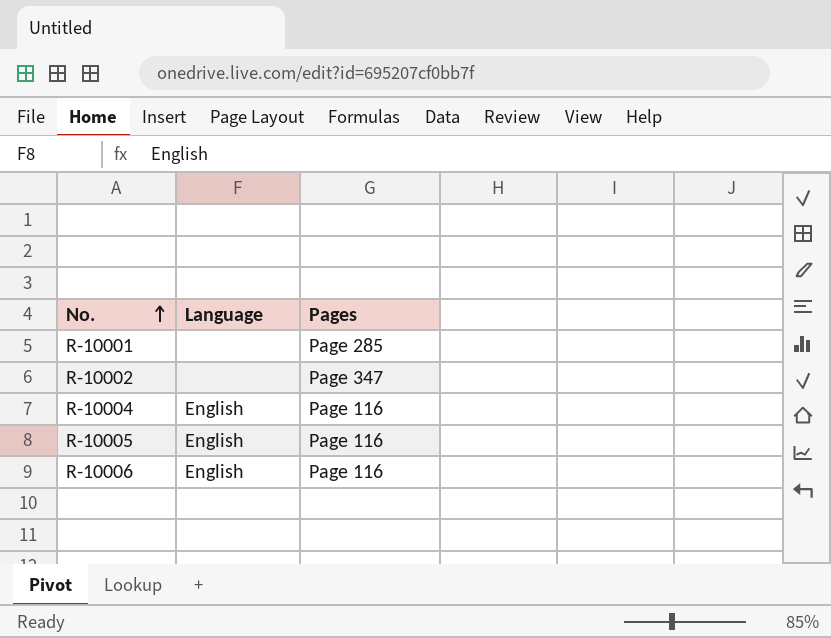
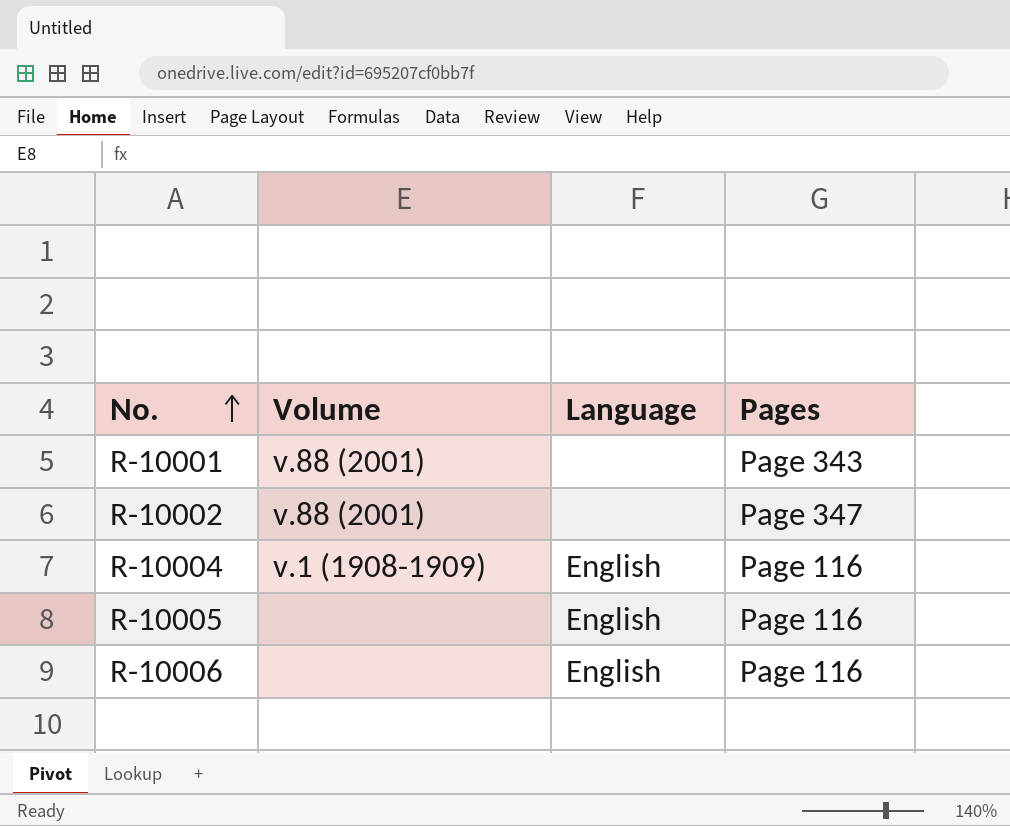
column Volume | position: none -> 2
R-10001 | Pages: Page 285 -> Page 343

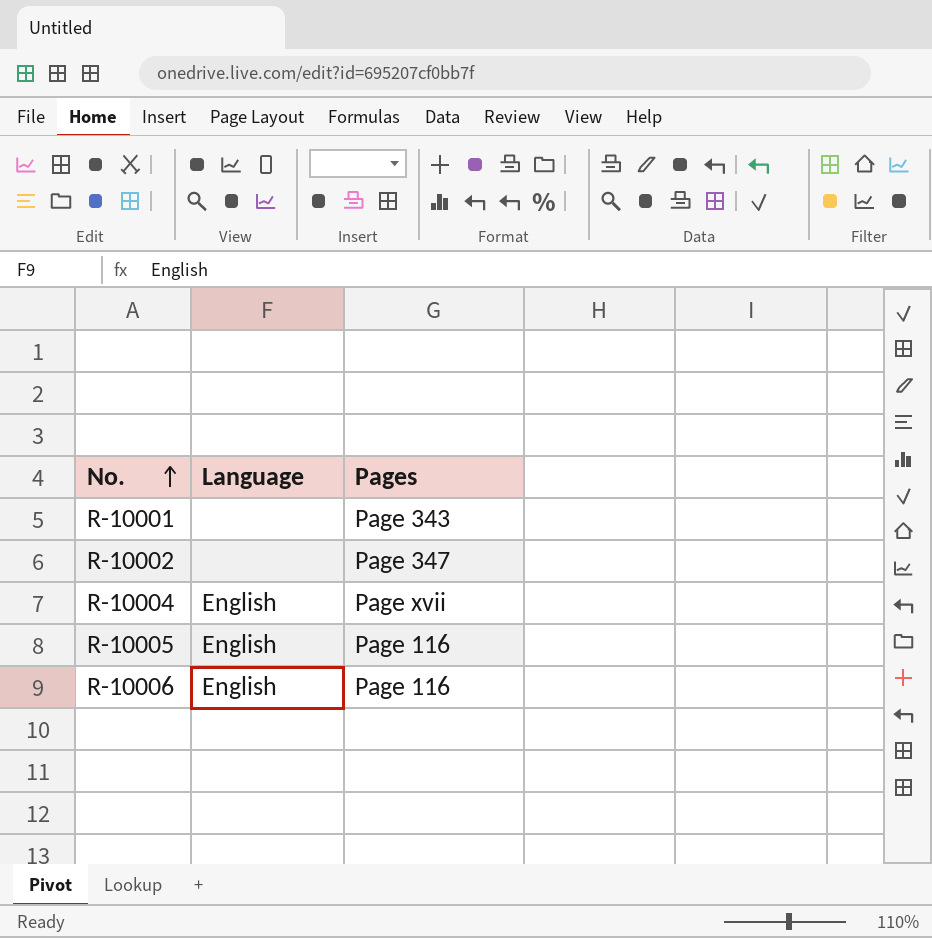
column Volume | position: 2 -> none
R-10004 | Pages: Page 116 -> Page xvii

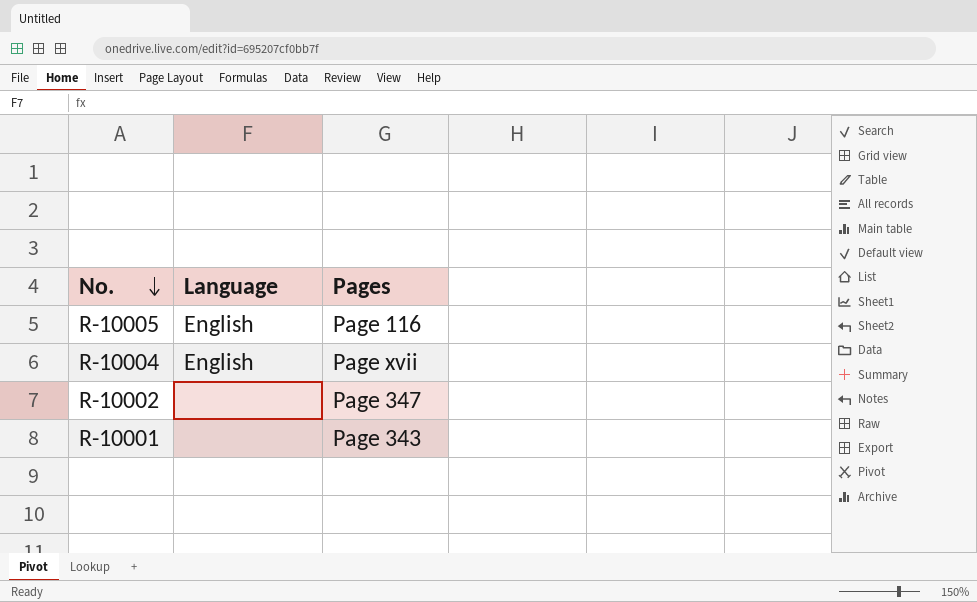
row order: No. ascending -> No. descending
row R-10006: English | Page 116 -> none

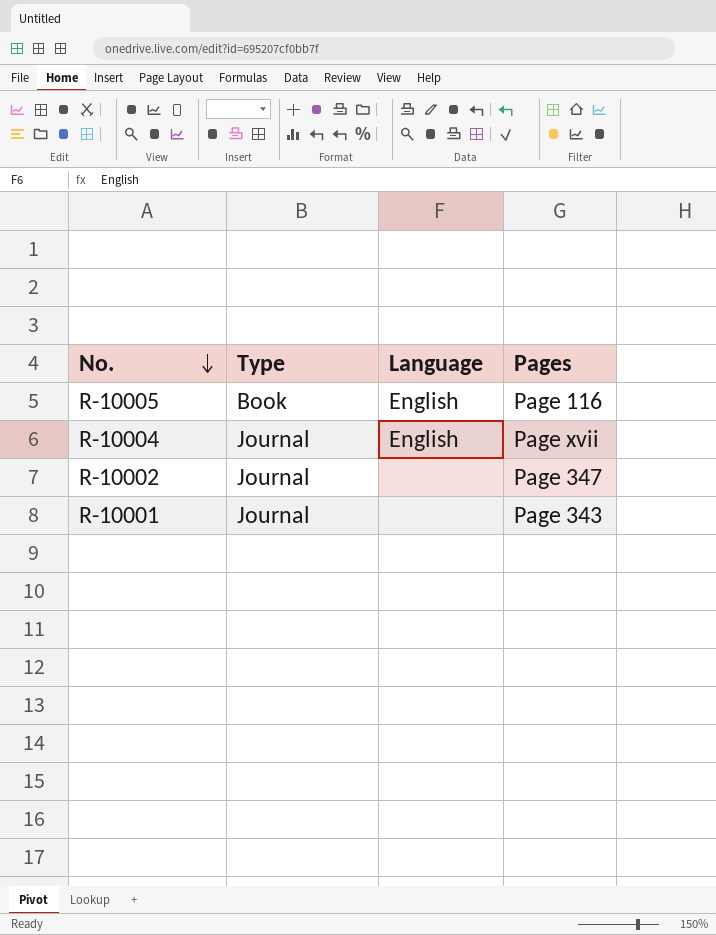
column Type | position: none -> 2

